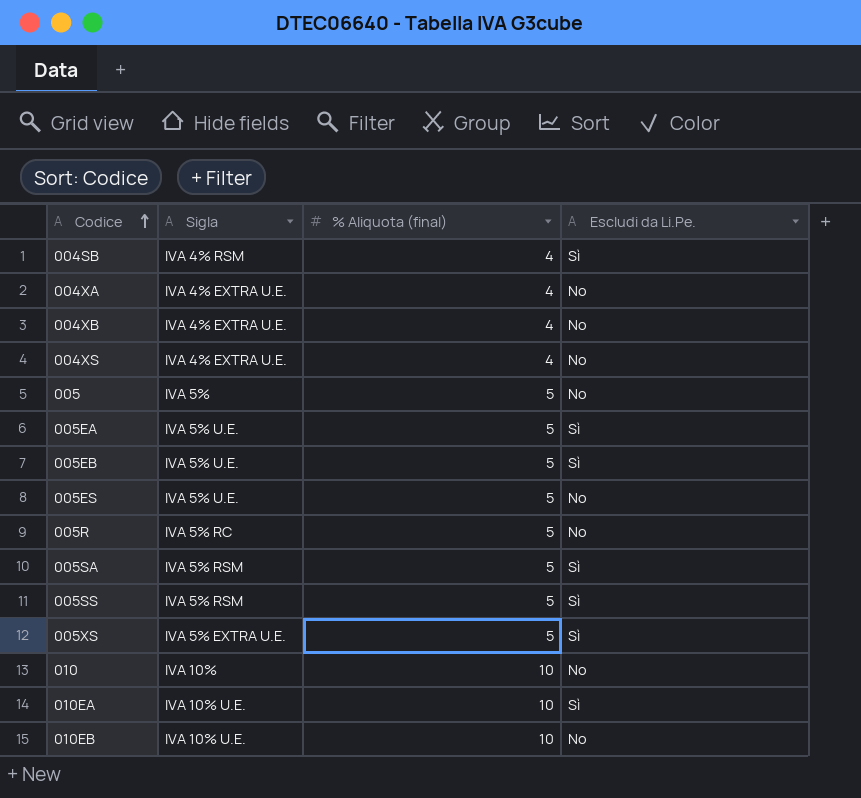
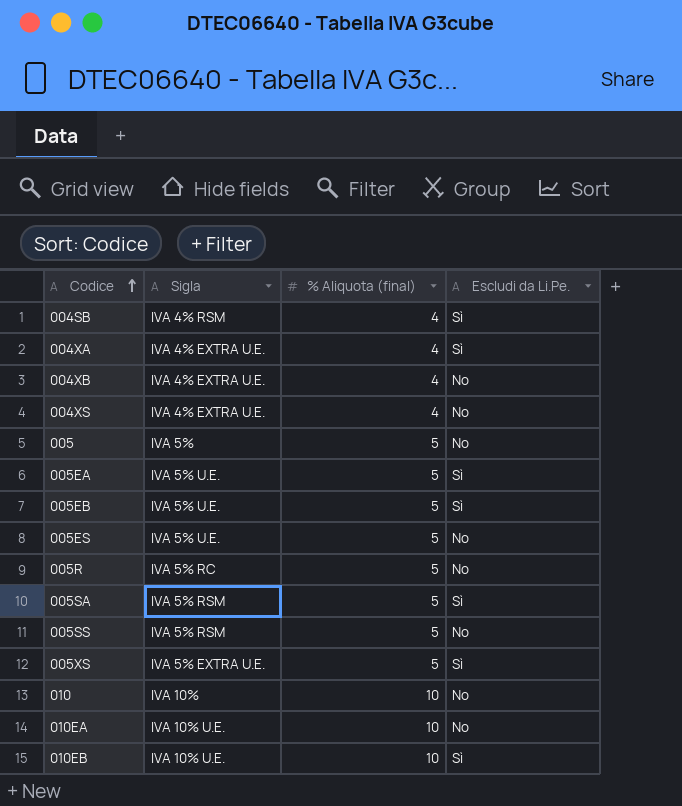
004XA | Escludi da Li.Pe.: No -> Sì
005SS | Escludi da Li.Pe.: Sì -> No
010EA | Escludi da Li.Pe.: Sì -> No
010EB | Escludi da Li.Pe.: No -> Sì

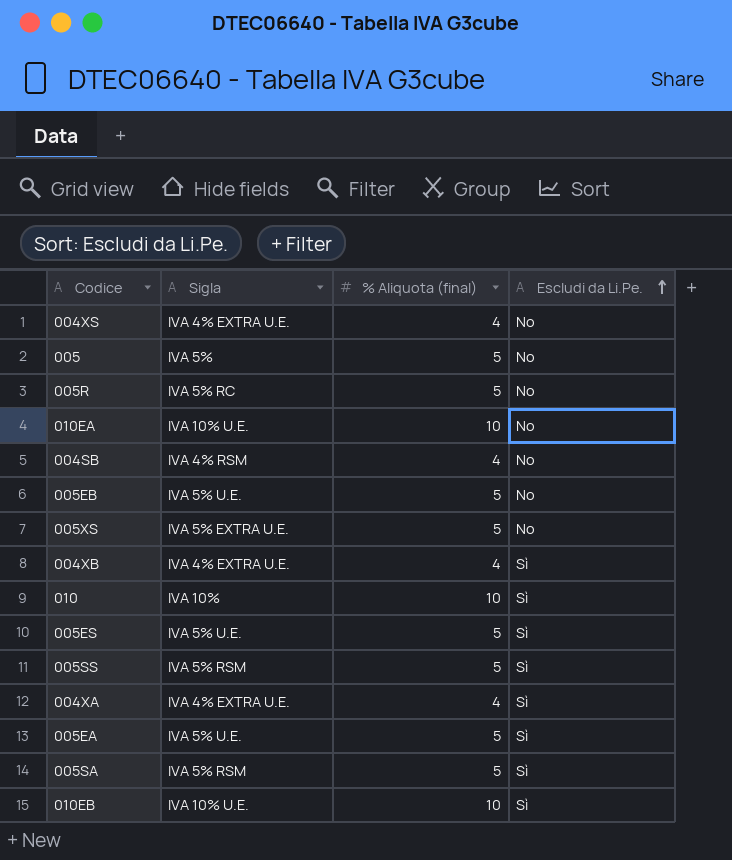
row order: Codice ascending -> Escludi da Li.Pe. ascending
004SB | Escludi da Li.Pe.: Sì -> No
005EB | Escludi da Li.Pe.: Sì -> No
005XS | Escludi da Li.Pe.: Sì -> No
004XB | Escludi da Li.Pe.: No -> Sì
010 | Escludi da Li.Pe.: No -> Sì
005ES | Escludi da Li.Pe.: No -> Sì
005SS | Escludi da Li.Pe.: No -> Sì

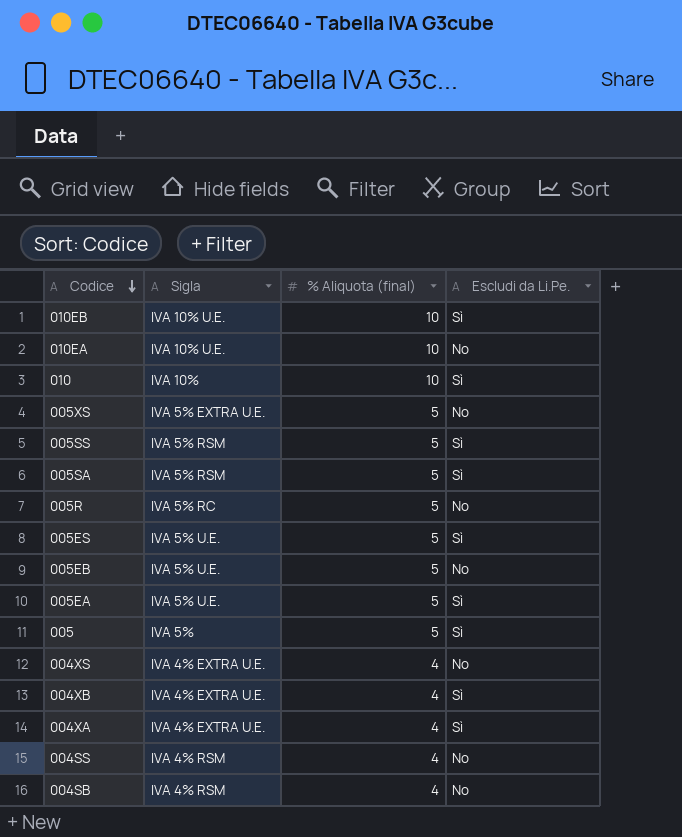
row order: Escludi da Li.Pe. ascending -> Codice descending
005 | Escludi da Li.Pe.: No -> Sì
row 004SS: none -> IVA 4% RSM | 4 | No

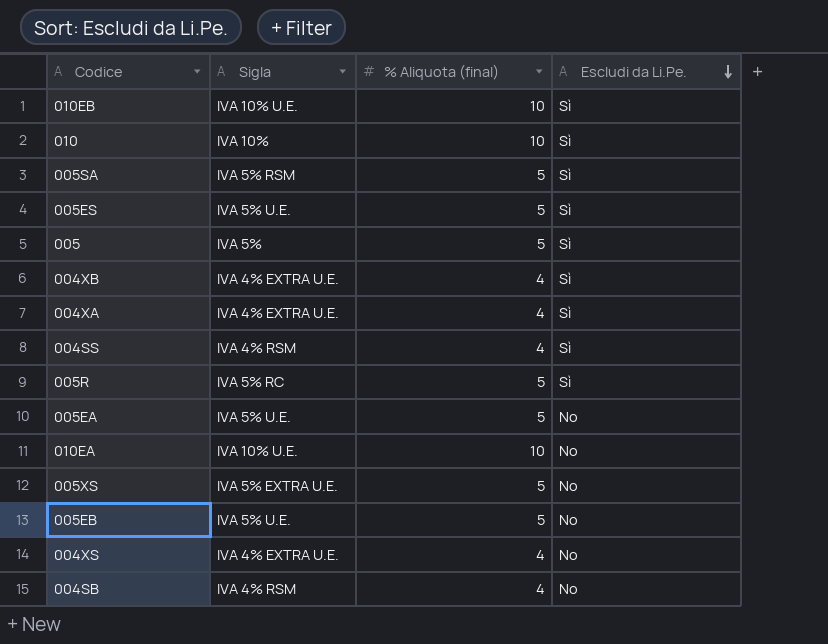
row order: Codice descending -> Escludi da Li.Pe. descending
row 005SS: IVA 5% RSM | 5 | Sì -> none
004SS | Escludi da Li.Pe.: No -> Sì
005R | Escludi da Li.Pe.: No -> Sì
005EA | Escludi da Li.Pe.: Sì -> No

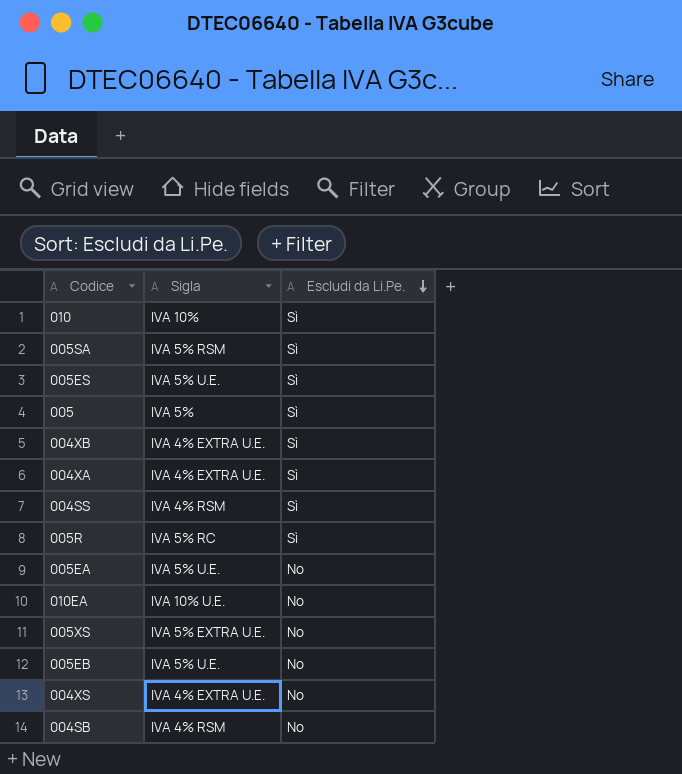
column % Aliquota (final) | position: 3 -> none
row 010EB: IVA 10% U.E. | 10 | Sì -> none

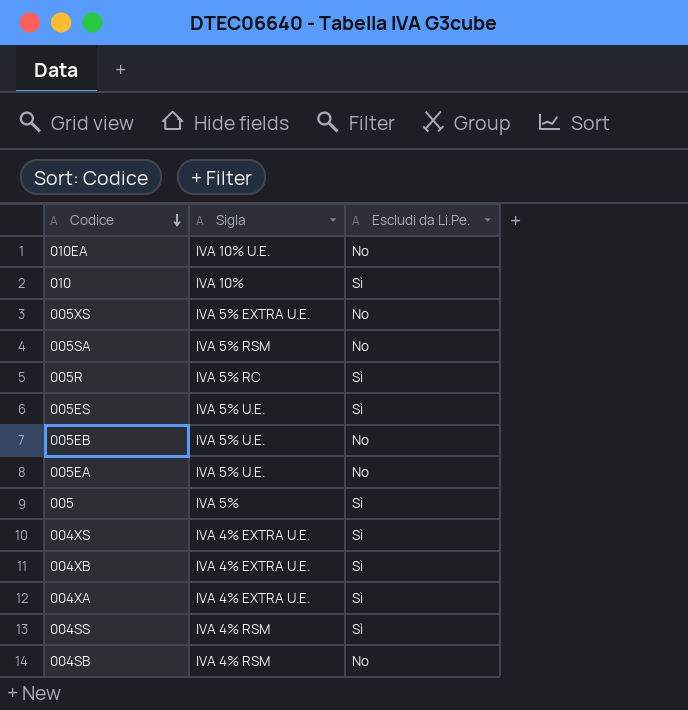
row order: Escludi da Li.Pe. descending -> Codice descending
005SA | Escludi da Li.Pe.: Sì -> No
004XS | Escludi da Li.Pe.: No -> Sì

